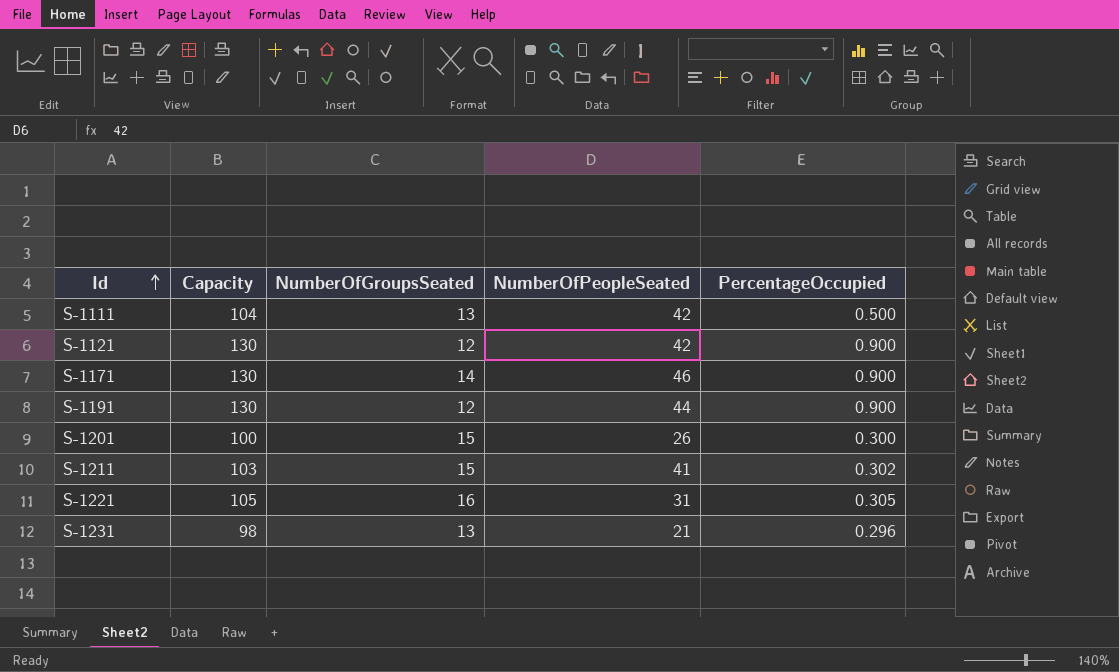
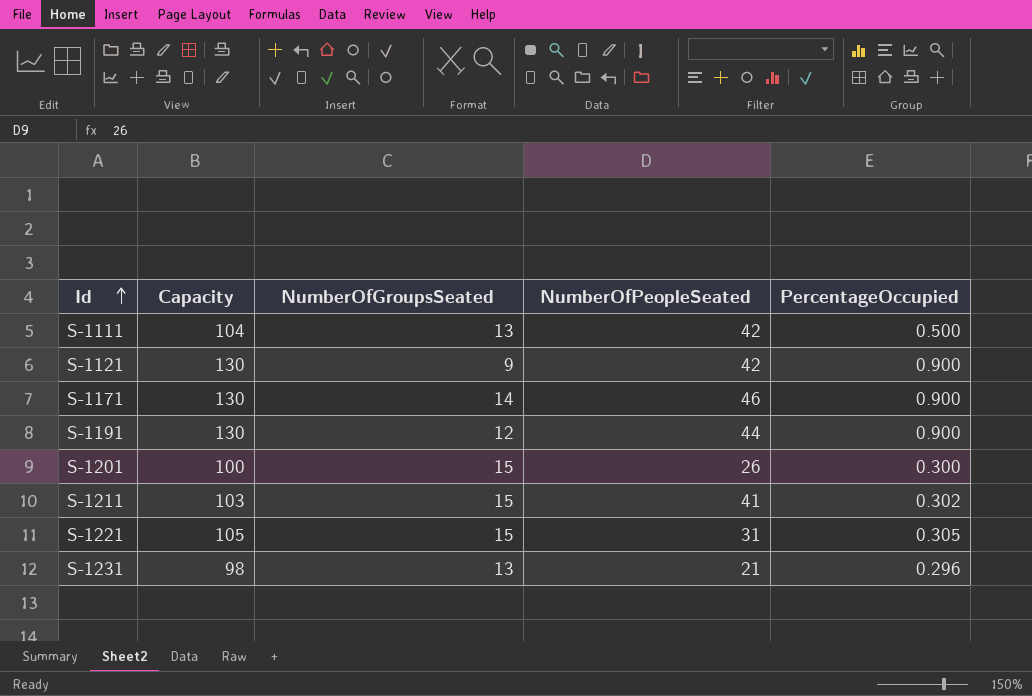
S-1121 | NumberOfGroupsSeated: 12 -> 9
S-1221 | NumberOfGroupsSeated: 16 -> 15

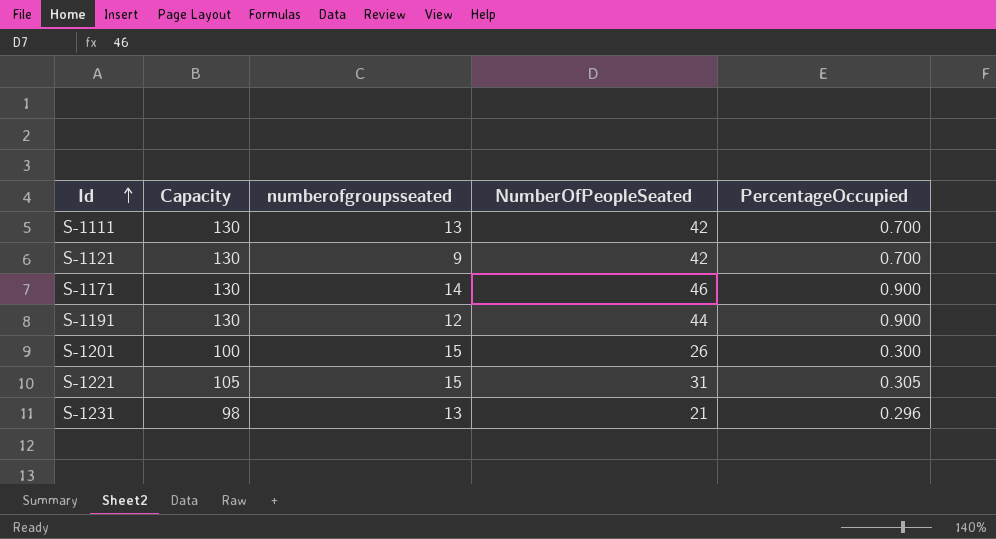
column name: NumberOfGroupsSeated -> numberofgroupsseated
row S-1211: 103 | 15 | 41 | 0.302 -> none
S-1111 | Capacity: 104 -> 130
S-1111 | PercentageOccupied: 0.500 -> 0.700
S-1121 | PercentageOccupied: 0.900 -> 0.700

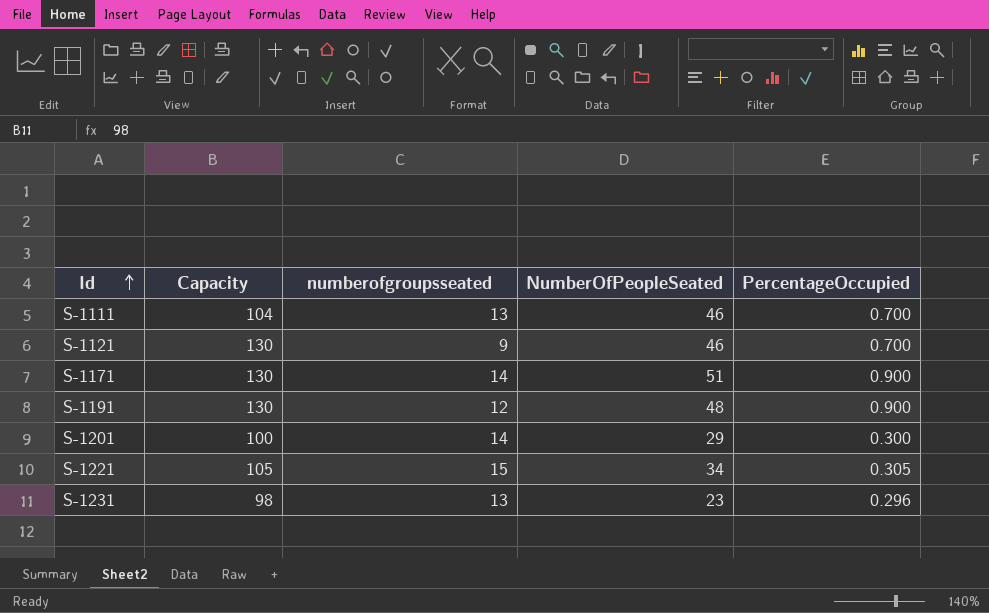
S-1111 | Capacity: 130 -> 104
S-1111 | NumberOfPeopleSeated: 42 -> 46
S-1121 | NumberOfPeopleSeated: 42 -> 46
S-1171 | NumberOfPeopleSeated: 46 -> 51
S-1191 | NumberOfPeopleSeated: 44 -> 48
S-1201 | numberofgroupsseated: 15 -> 14
S-1201 | NumberOfPeopleSeated: 26 -> 29
S-1221 | NumberOfPeopleSeated: 31 -> 34
S-1231 | NumberOfPeopleSeated: 21 -> 23

